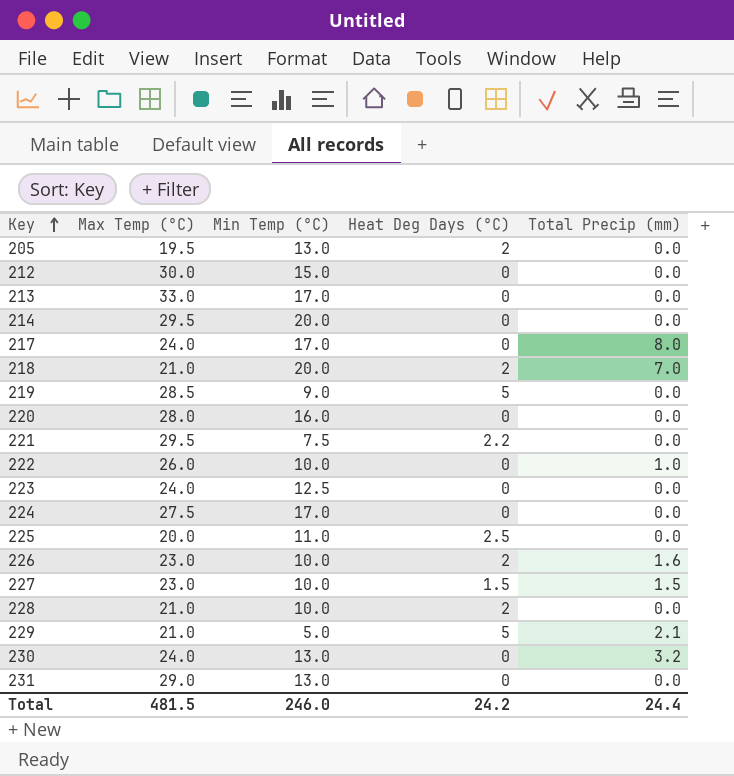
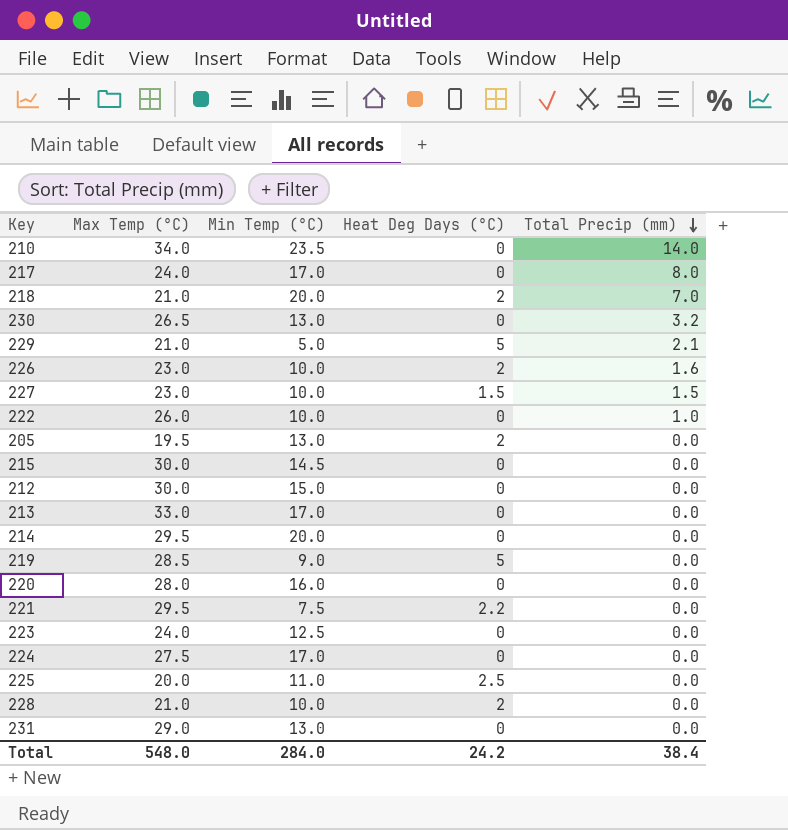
row order: Key ascending -> Total Precip (mm) descending
row 210: none -> 34.0 | 23.5 | 0 | 14.0
230 | Max Temp (°C): 24.0 -> 26.5
row 215: none -> 30.0 | 14.5 | 0 | 0.0
Total | Max Temp (°C): 481.5 -> 548.0
Total | Min Temp (°C): 246.0 -> 284.0
Total | Total Precip (mm): 24.4 -> 38.4

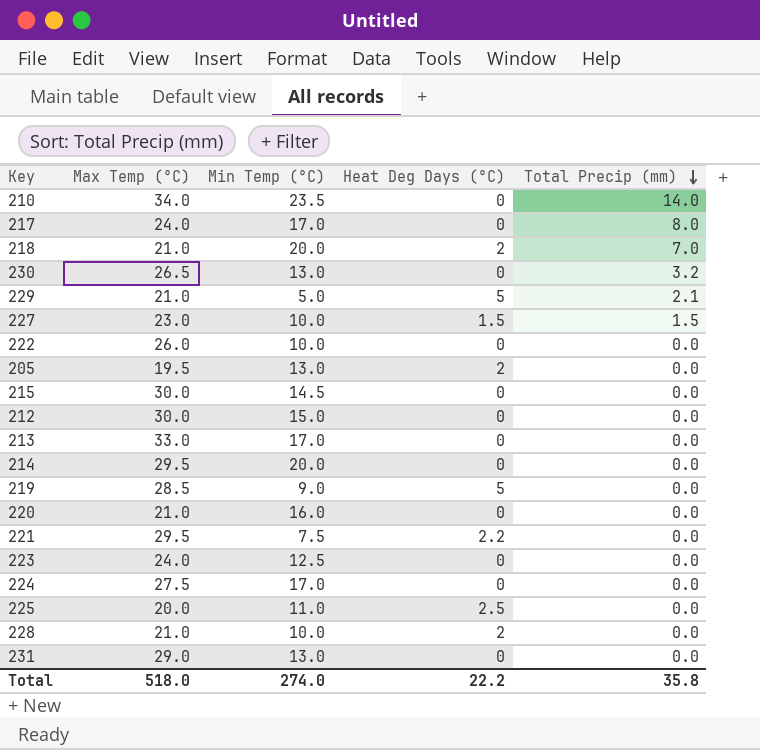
row 226: 23.0 | 10.0 | 2 | 1.6 -> none
222 | Total Precip (mm): 1.0 -> 0.0
220 | Max Temp (°C): 28.0 -> 21.0
Total | Max Temp (°C): 548.0 -> 518.0
Total | Min Temp (°C): 284.0 -> 274.0
Total | Heat Deg Days (°C): 24.2 -> 22.2
Total | Total Precip (mm): 38.4 -> 35.8

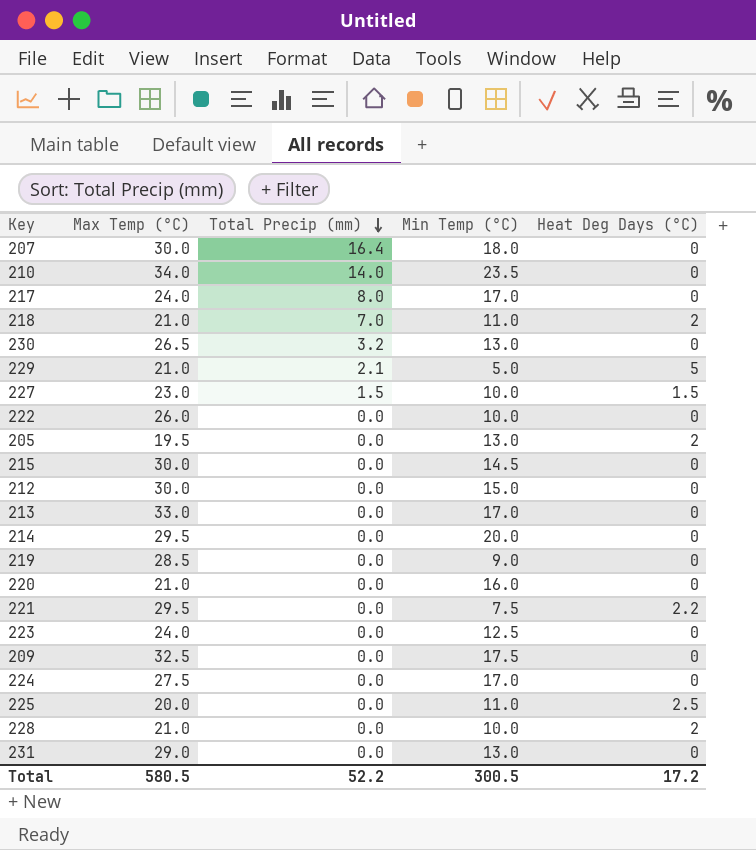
column Total Precip (mm) | position: 5 -> 3
row 207: none -> 30.0 | 16.4 | 18.0 | 0
218 | Min Temp (°C): 20.0 -> 11.0
219 | Heat Deg Days (°C): 5 -> 0
row 209: none -> 32.5 | 0.0 | 17.5 | 0
Total | Max Temp (°C): 518.0 -> 580.5
Total | Total Precip (mm): 35.8 -> 52.2
Total | Min Temp (°C): 274.0 -> 300.5
Total | Heat Deg Days (°C): 22.2 -> 17.2

